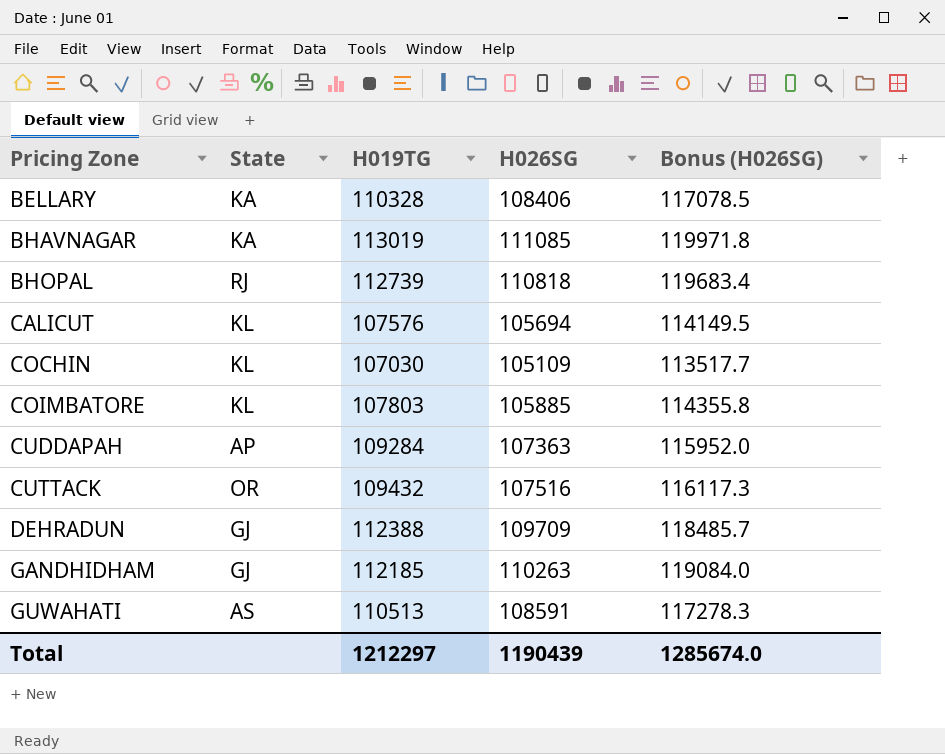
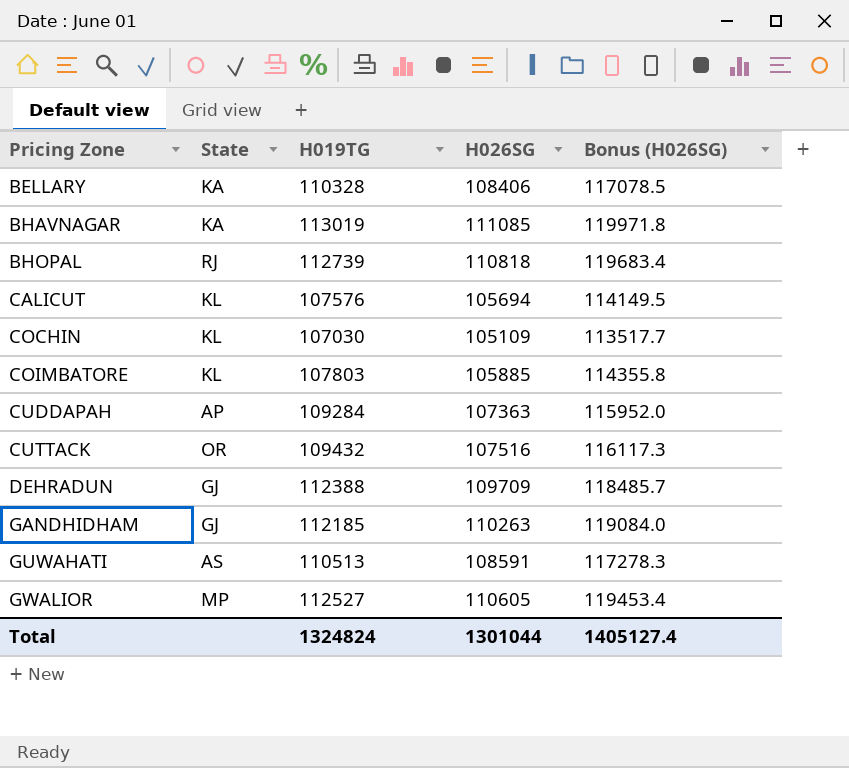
row GWALIOR: none -> MP | 112527 | 110605 | 119453.4
Total | H019TG: 1212297 -> 1324824
Total | H026SG: 1190439 -> 1301044
Total | Bonus (H026SG): 1285674.0 -> 1405127.4

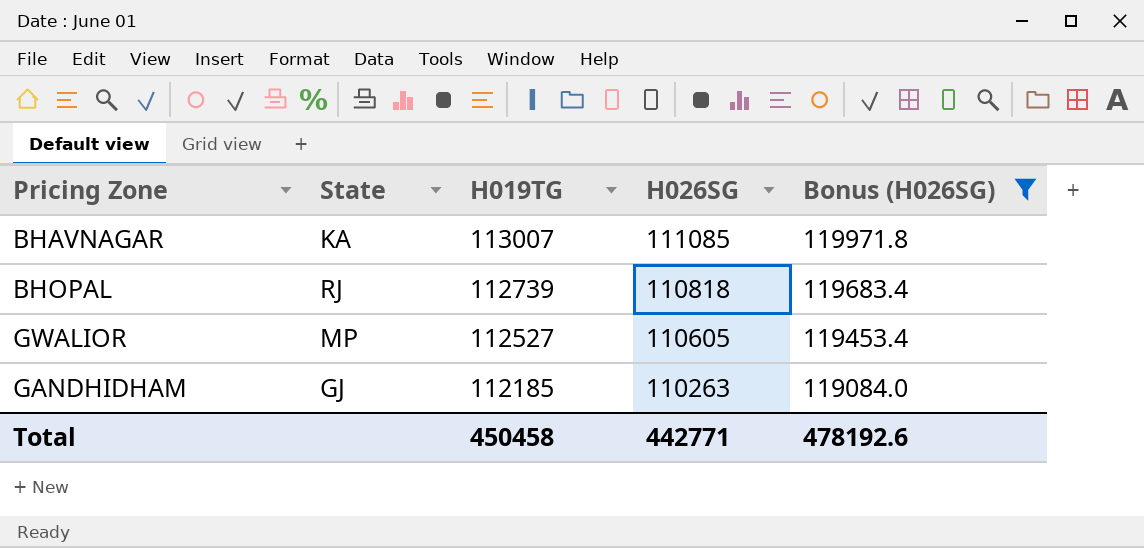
filter: none -> Bonus (H026SG) >= 119084.0
row order: Pricing Zone ascending -> H019TG descending
BHAVNAGAR | H019TG: 113019 -> 113007
Total | H019TG: 1324824 -> 450458
Total | H026SG: 1301044 -> 442771
Total | Bonus (H026SG): 1405127.4 -> 478192.6

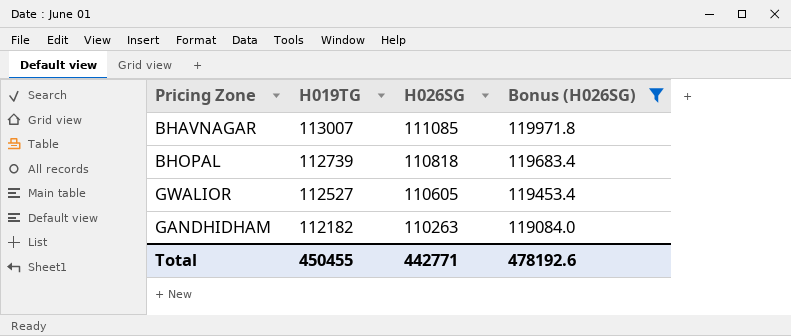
column State | position: 2 -> none
GANDHIDHAM | H019TG: 112185 -> 112182
Total | H019TG: 450458 -> 450455

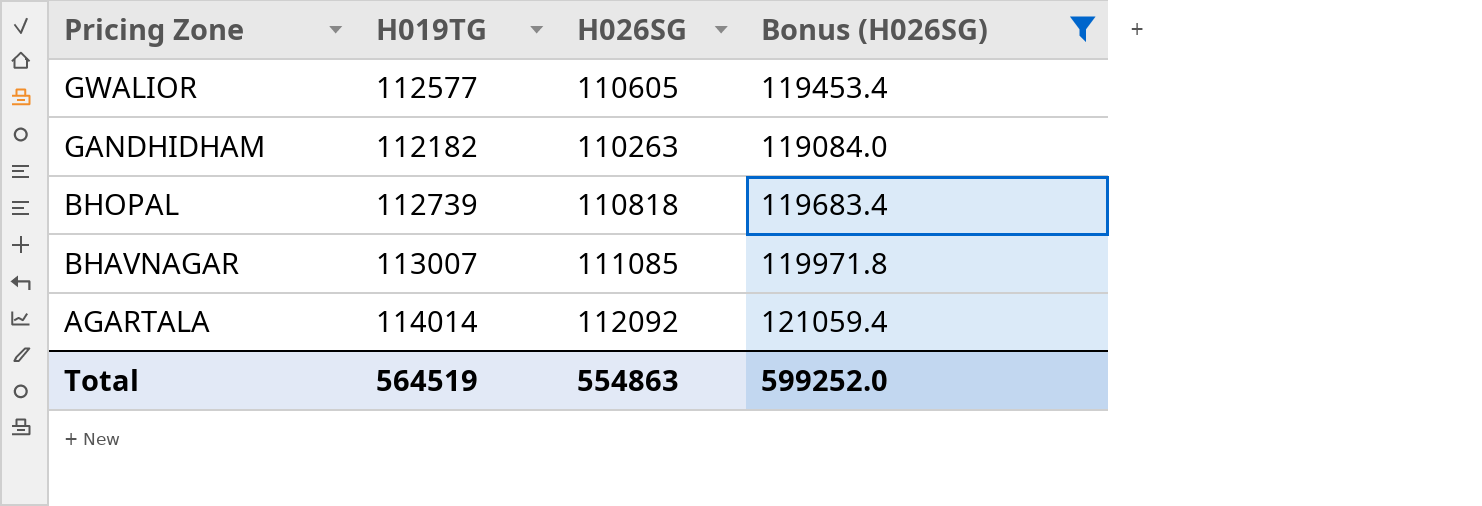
row order: H019TG descending -> Pricing Zone descending
GWALIOR | H019TG: 112527 -> 112577
row AGARTALA: none -> 114014 | 112092 | 121059.4
Total | H019TG: 450455 -> 564519
Total | H026SG: 442771 -> 554863
Total | Bonus (H026SG): 478192.6 -> 599252.0

